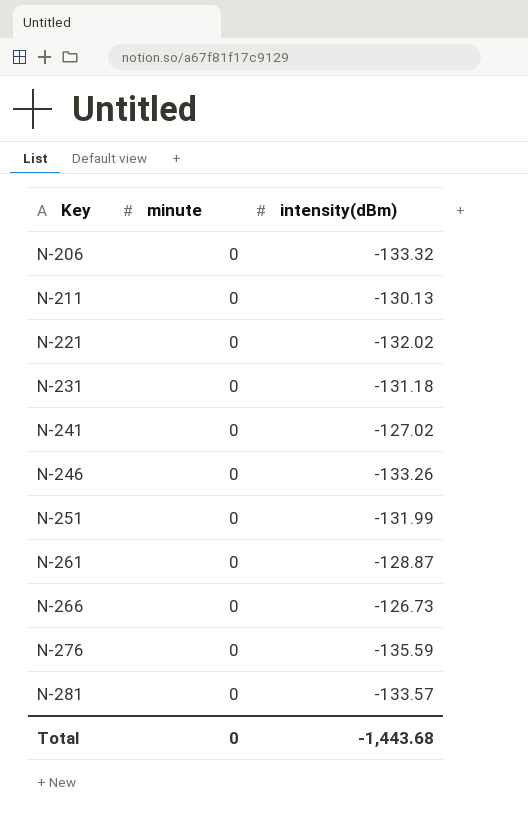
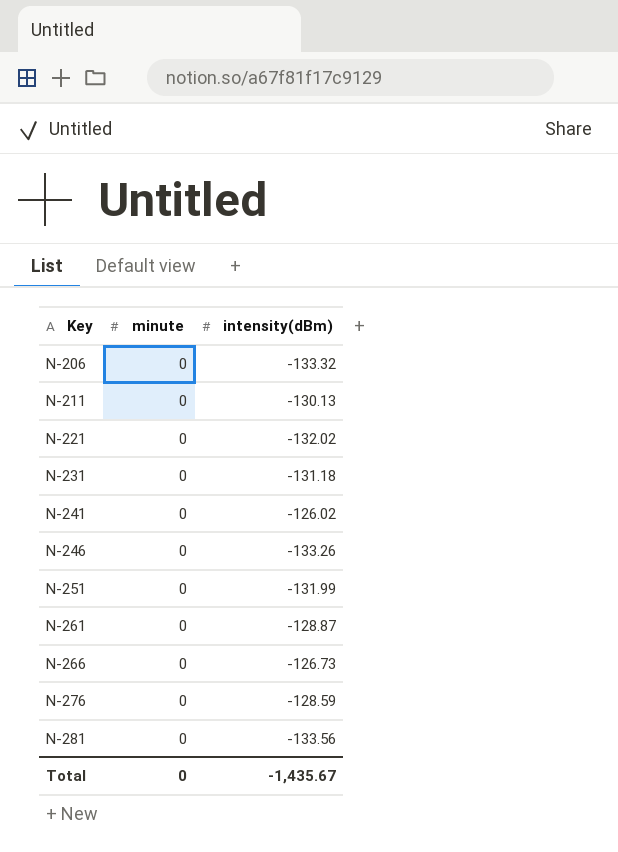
N-241 | intensity(dBm): -127.02 -> -126.02
N-276 | intensity(dBm): -135.59 -> -128.59
N-281 | intensity(dBm): -133.57 -> -133.56
Total | intensity(dBm): -1,443.68 -> -1,435.67

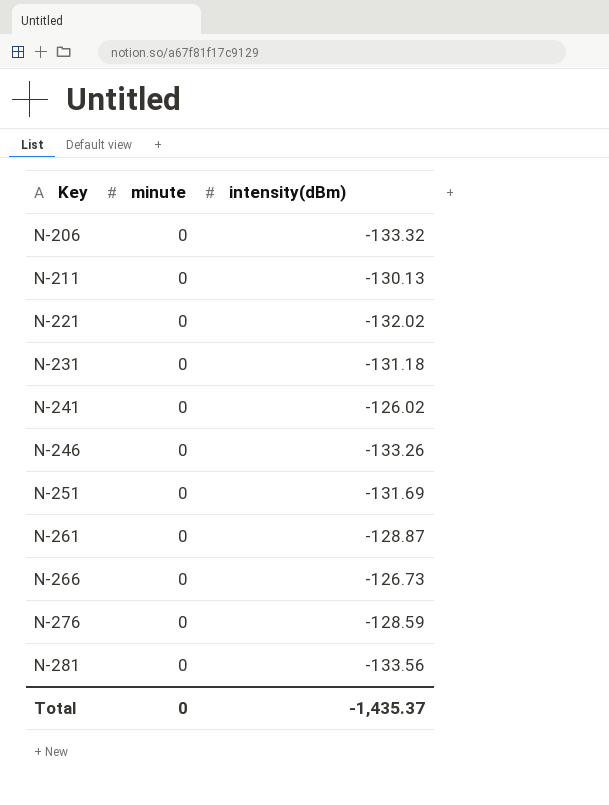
N-251 | intensity(dBm): -131.99 -> -131.69
Total | intensity(dBm): -1,435.67 -> -1,435.37

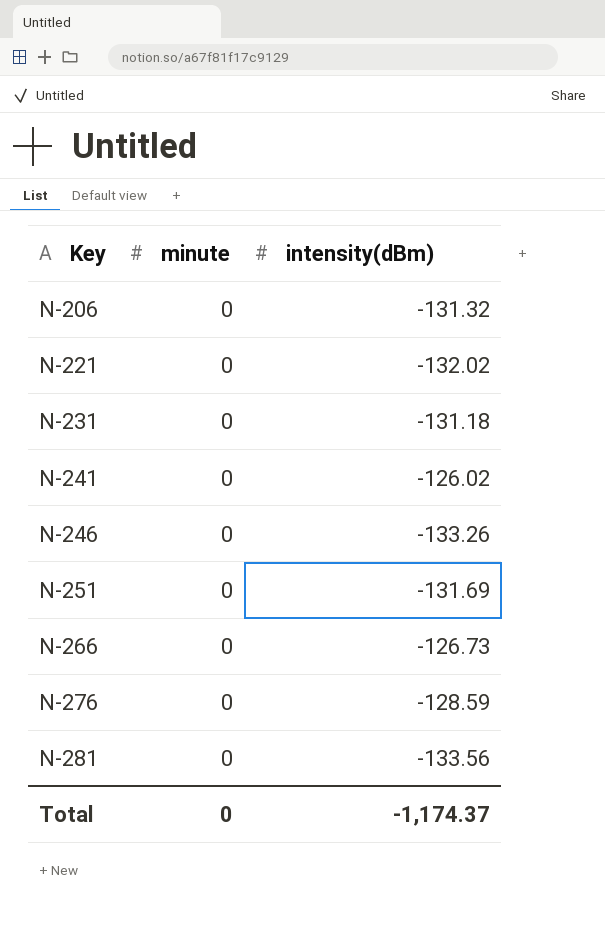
row N-211: 0 | -130.13 -> none
row N-261: 0 | -128.87 -> none
N-206 | intensity(dBm): -133.32 -> -131.32
Total | intensity(dBm): -1,435.37 -> -1,174.37

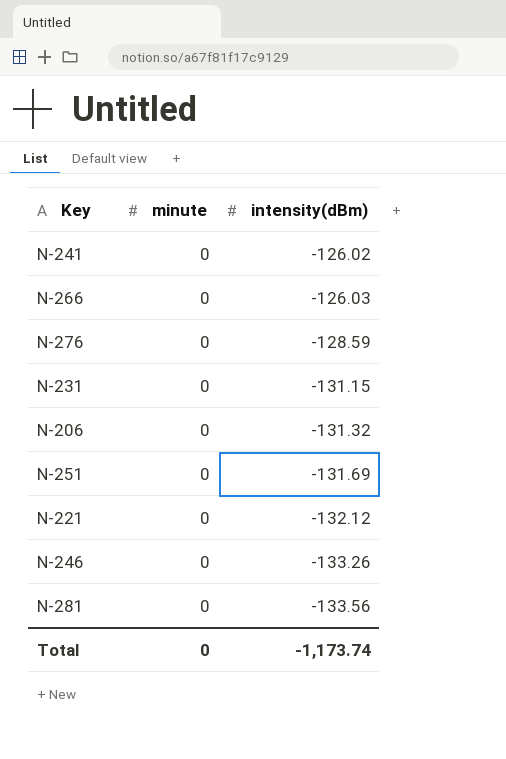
row order: Key ascending -> intensity(dBm) descending
N-266 | intensity(dBm): -126.73 -> -126.03
N-231 | intensity(dBm): -131.18 -> -131.15
N-221 | intensity(dBm): -132.02 -> -132.12
Total | intensity(dBm): -1,174.37 -> -1,173.74

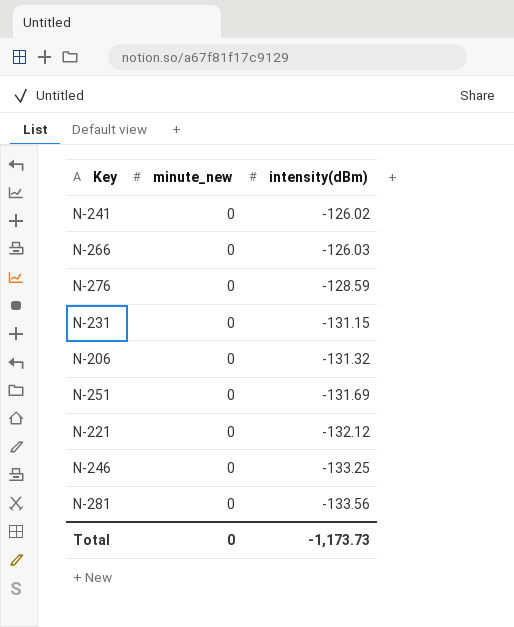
column name: minute -> minute_new
N-246 | intensity(dBm): -133.26 -> -133.25
Total | intensity(dBm): -1,173.74 -> -1,173.73

